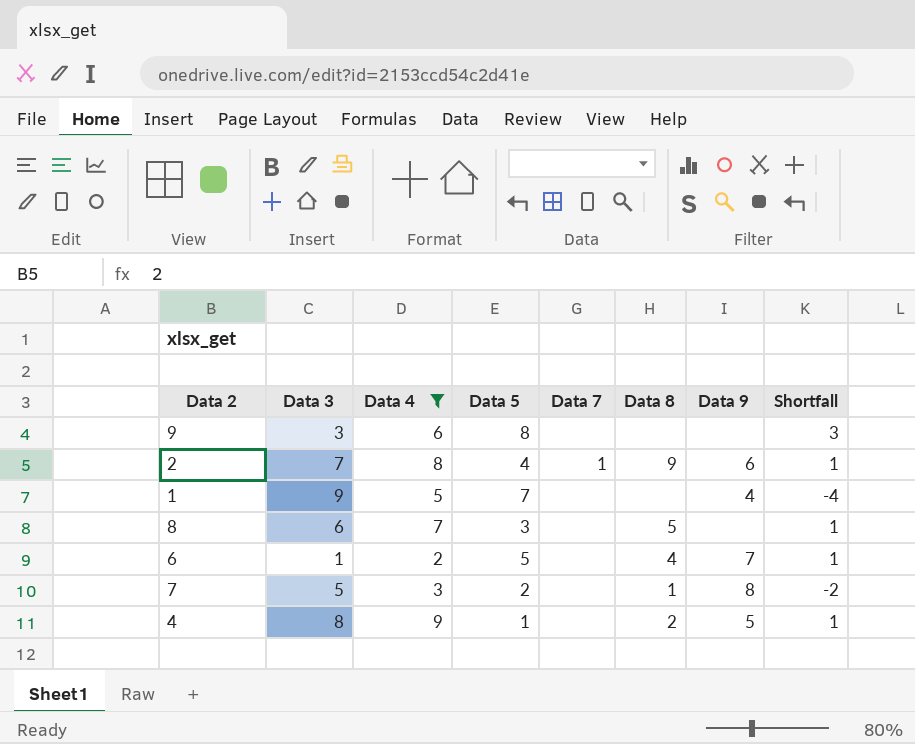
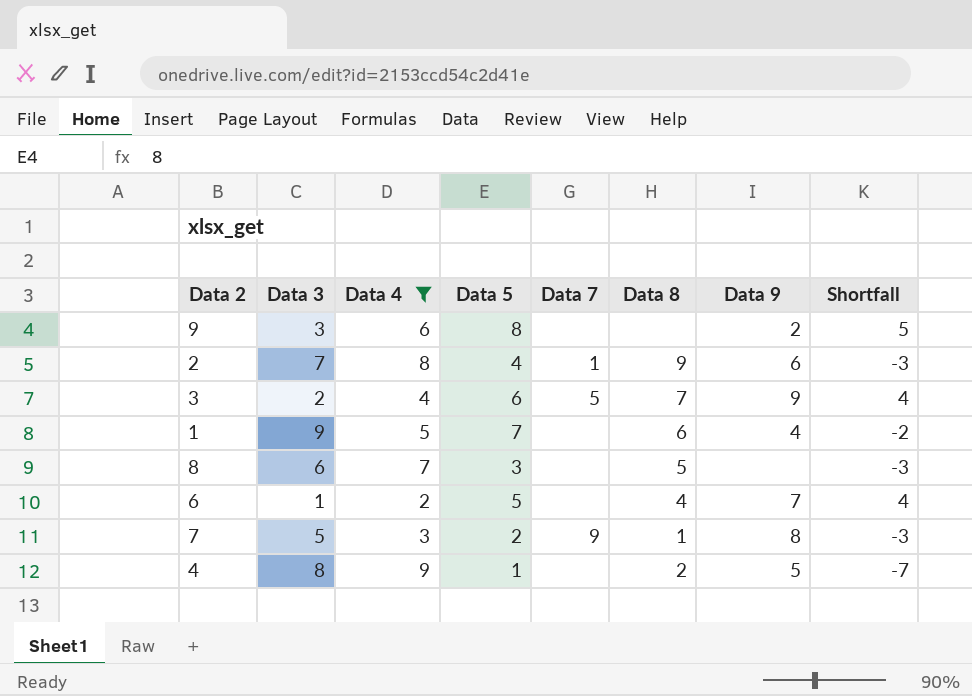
column Shortfall | formula: [Data 4] - [Data 3] -> [Data 5] - [Data 3]
9 | Data 9: none -> 2
row 3: none -> 2 | 4 | 6 | 5 | 7 | 9 | 4
1 | Data 8: none -> 6
7 | Data 7: none -> 9

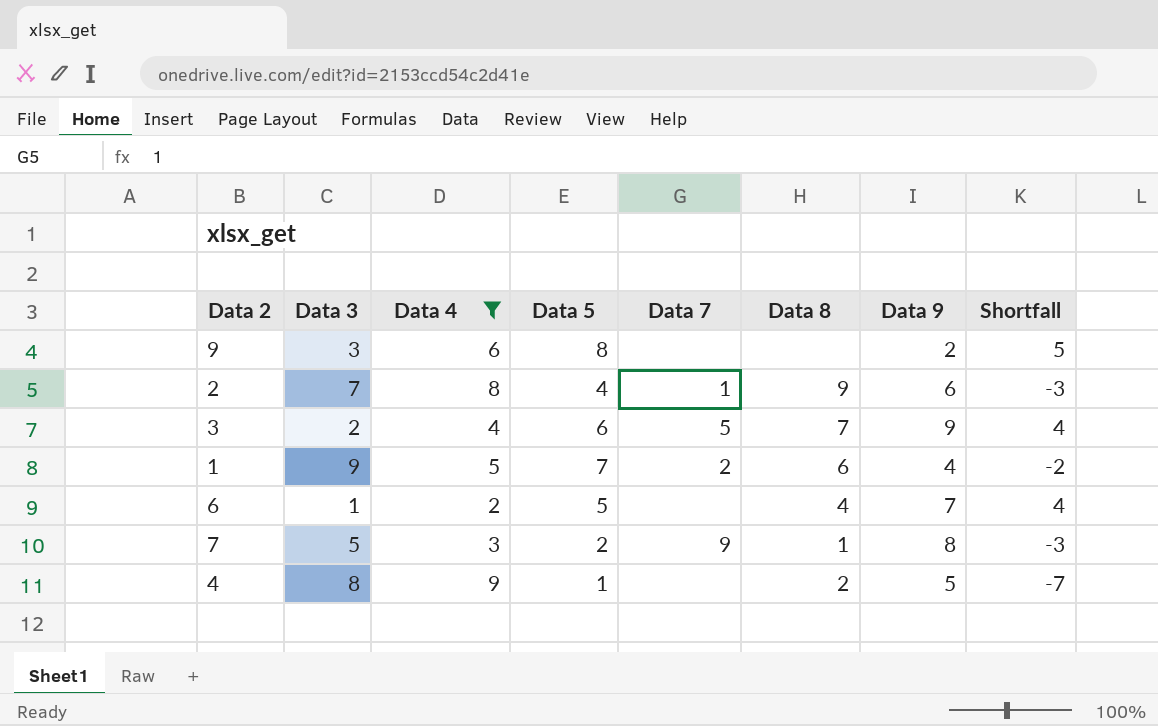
row 8: 6 | 7 | 3 | none | 5 | none | -3 -> none
1 | Data 7: none -> 2

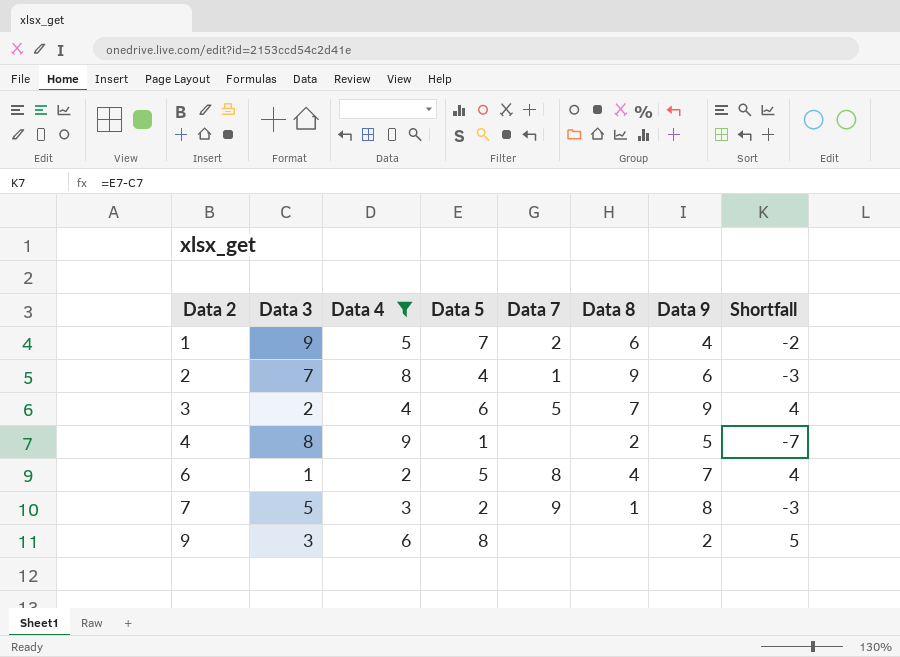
row order: none -> Data 2 ascending
6 | Data 7: none -> 8

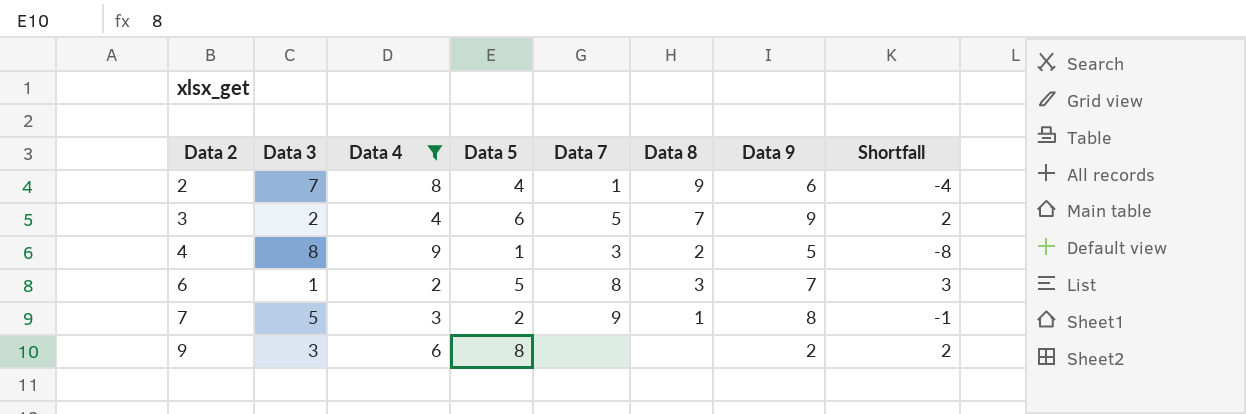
column Shortfall | formula: [Data 5] - [Data 3] -> [Data 5] - [Data 4]
row 1: 9 | 5 | 7 | 2 | 6 | 4 | -2 -> none
4 | Data 7: none -> 3
6 | Data 8: 4 -> 3

